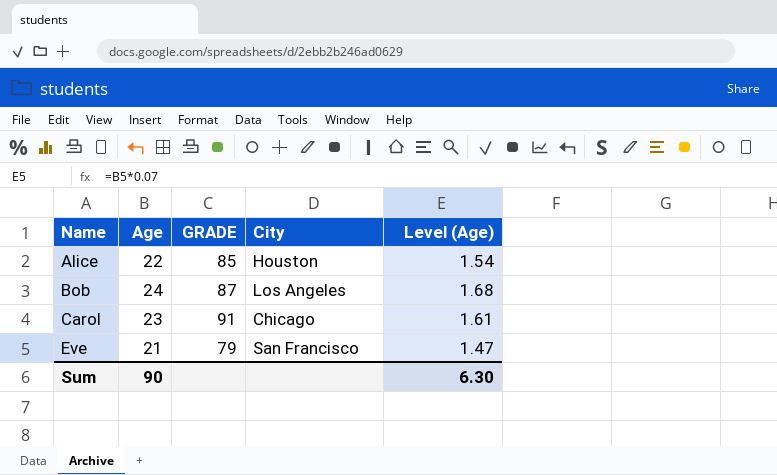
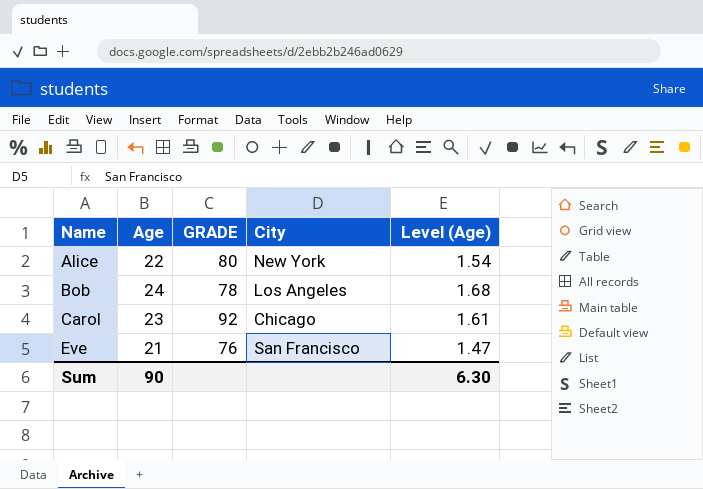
Alice | GRADE: 85 -> 80
Alice | City: Houston -> New York
Bob | GRADE: 87 -> 78
Carol | GRADE: 91 -> 92
Eve | GRADE: 79 -> 76

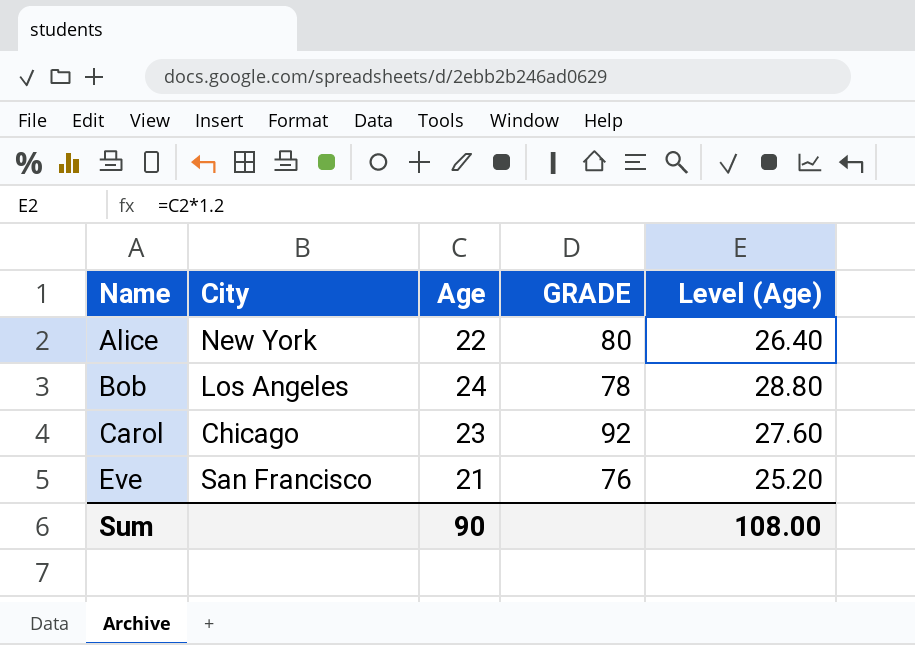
column City | position: 4 -> 2
column Level (Age) | formula: [Age] * 0.07 -> [Age] * 1.2
Sum | Level (Age): 6.30 -> 108.00

